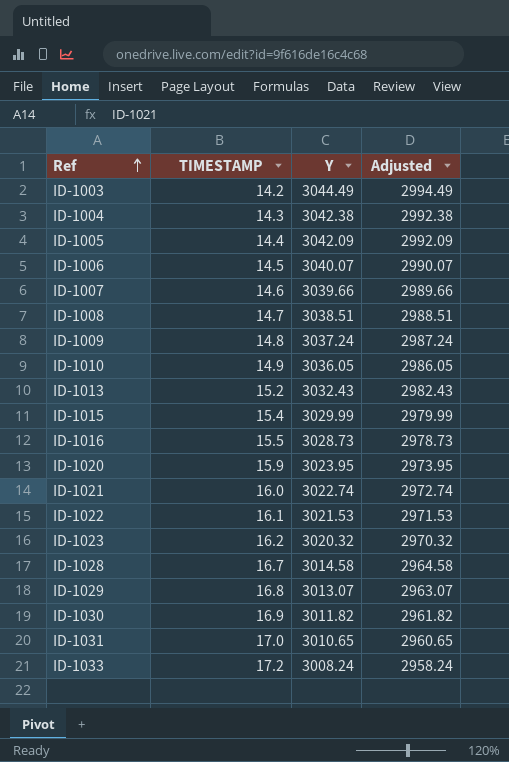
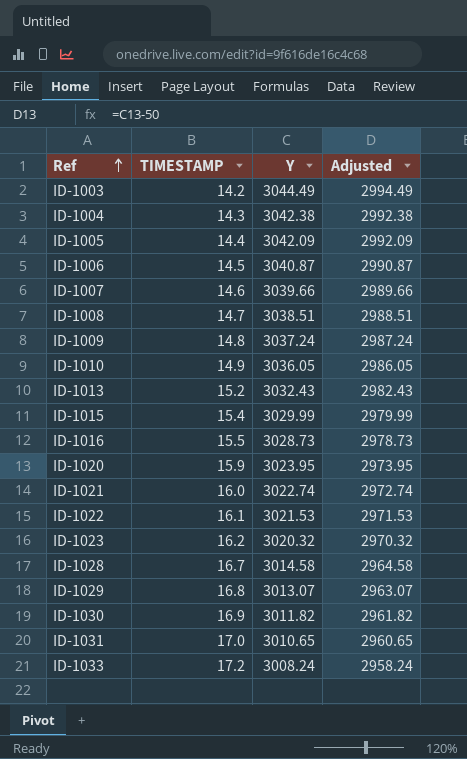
ID-1006 | Y: 3040.07 -> 3040.87
ID-1006 | Adjusted: 2990.07 -> 2990.87

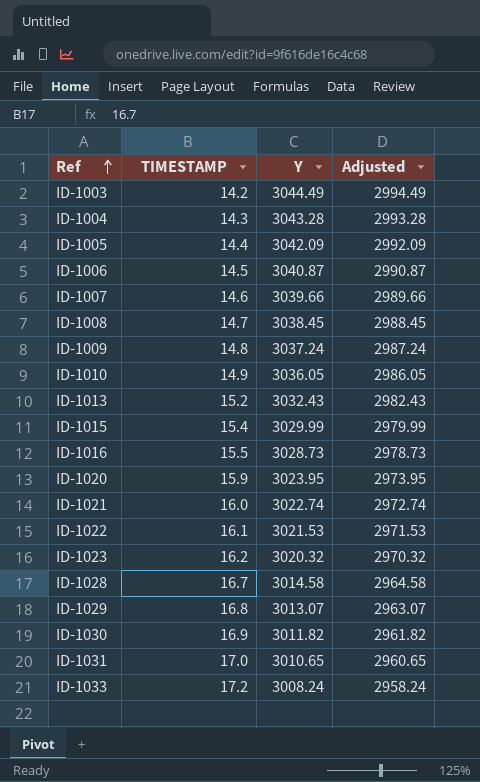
ID-1004 | Y: 3042.38 -> 3043.28
ID-1004 | Adjusted: 2992.38 -> 2993.28
ID-1008 | Y: 3038.51 -> 3038.45
ID-1008 | Adjusted: 2988.51 -> 2988.45

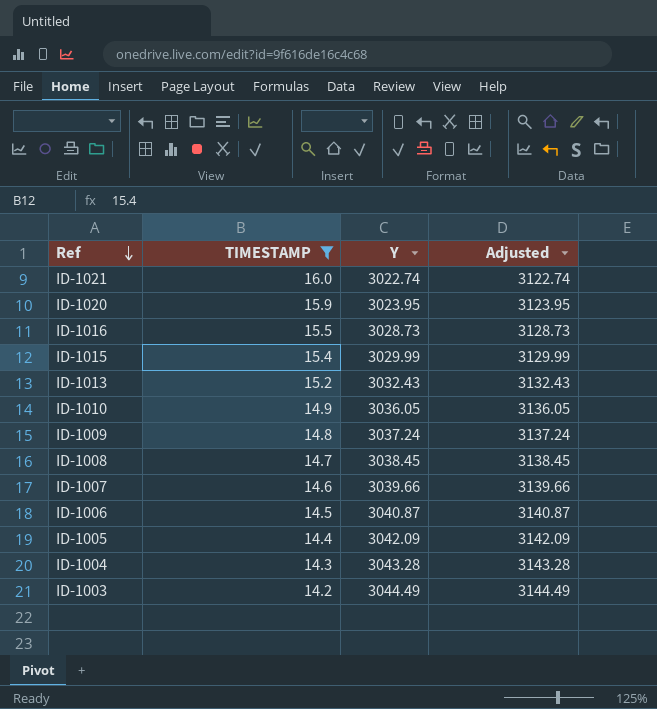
filter: none -> TIMESTAMP <= 16.0
row order: Ref ascending -> Ref descending
column Adjusted | formula: [Y] - 50 -> [Y] + 100

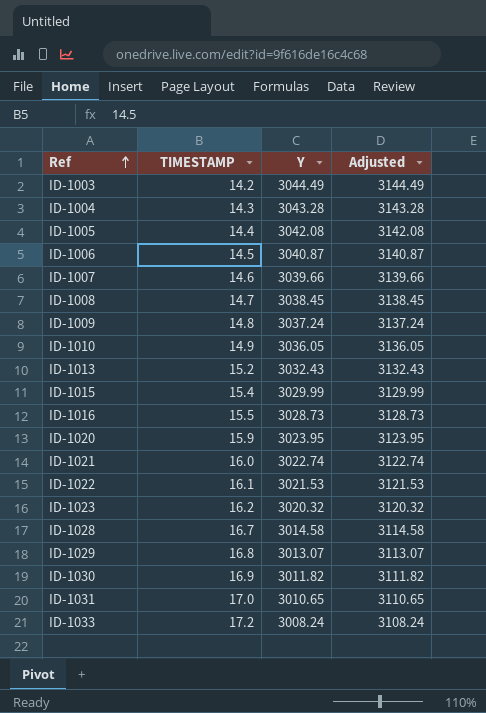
filter: TIMESTAMP <= 16.0 -> none
row order: Ref descending -> Ref ascending
ID-1005 | Y: 3042.09 -> 3042.08
ID-1005 | Adjusted: 3142.09 -> 3142.08

